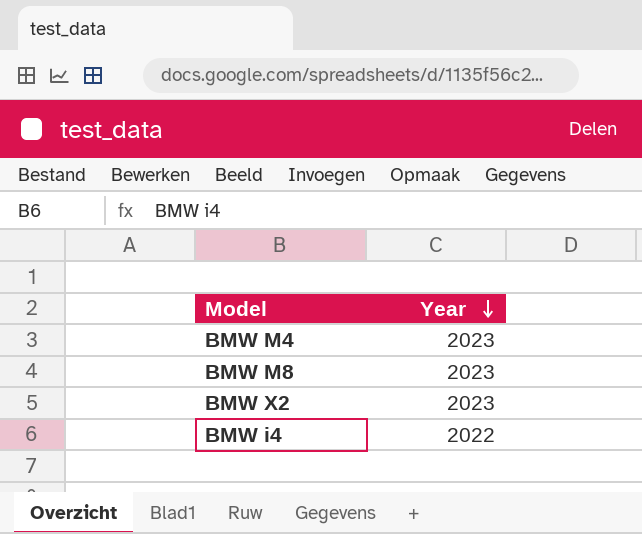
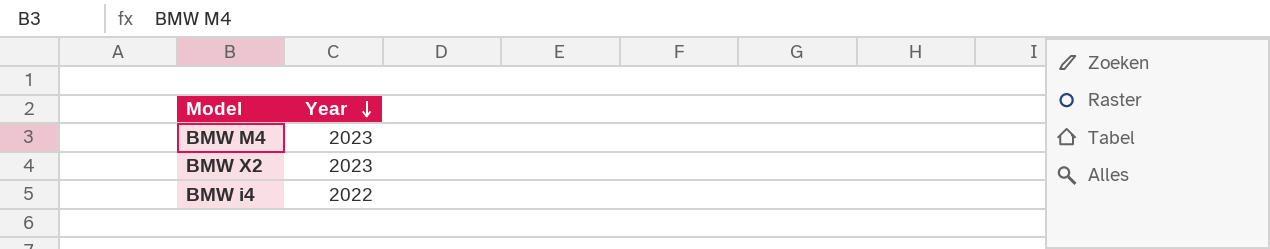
row BMW M8: 2023 -> none

